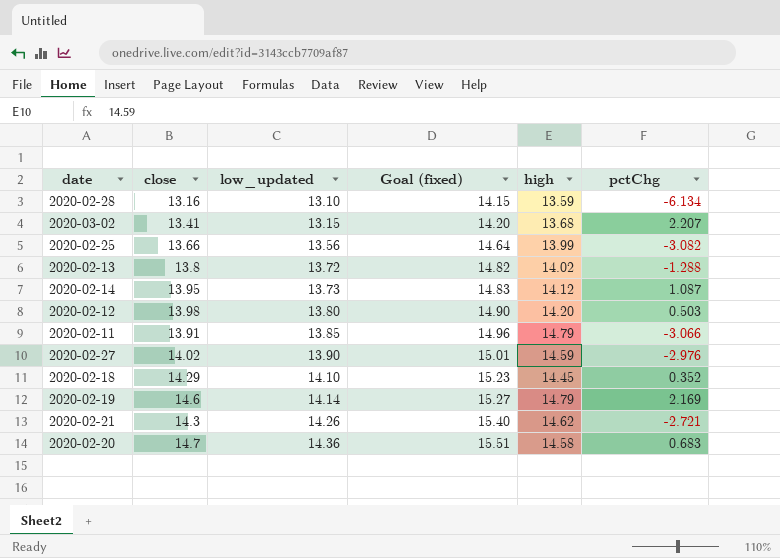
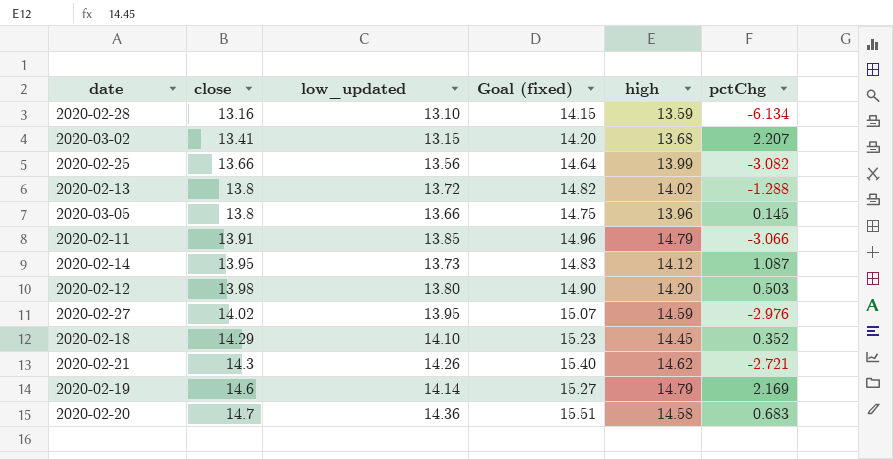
row order: low_updated ascending -> close ascending
row 2020-03-05: none -> 13.8 | 13.66 | 14.75 | 13.96 | 0.145
2020-02-27 | low_updated: 13.90 -> 13.95
2020-02-27 | Goal (fixed): 15.01 -> 15.07

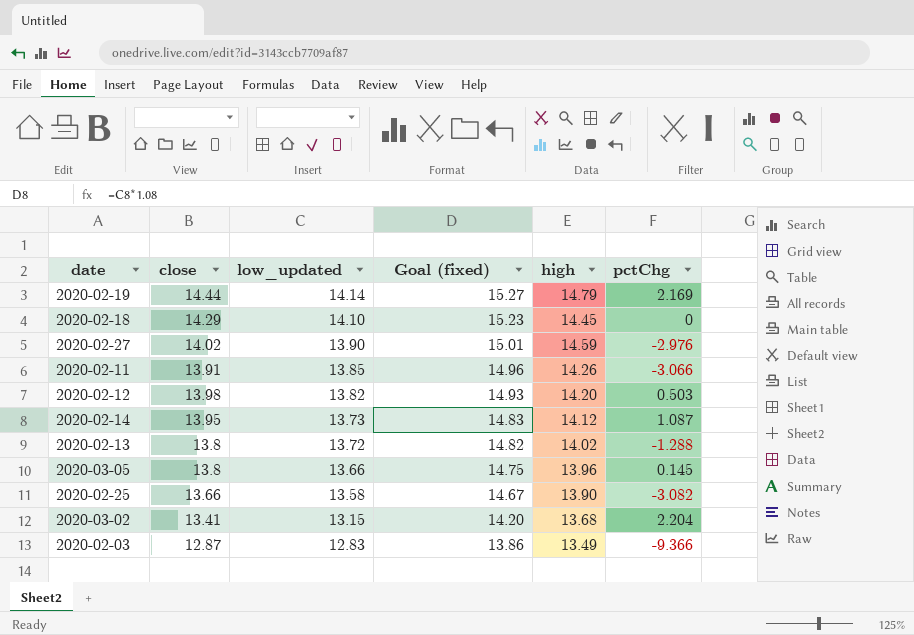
row order: close ascending -> low_updated descending
row 2020-02-28: 13.16 | 13.10 | 14.15 | 13.59 | -6.134 -> none
row 2020-02-21: 14.3 | 14.26 | 15.40 | 14.62 | -2.721 -> none
row 2020-02-20: 14.7 | 14.36 | 15.51 | 14.58 | 0.683 -> none
2020-02-19 | close: 14.6 -> 14.44
2020-02-18 | pctChg: 0.352 -> 0
2020-02-27 | low_updated: 13.95 -> 13.90
2020-02-27 | Goal (fixed): 15.07 -> 15.01
2020-02-11 | high: 14.79 -> 14.26
2020-02-12 | low_updated: 13.80 -> 13.82
2020-02-12 | Goal (fixed): 14.90 -> 14.93
2020-02-25 | low_updated: 13.56 -> 13.58
2020-02-25 | Goal (fixed): 14.64 -> 14.67
2020-02-25 | high: 13.99 -> 13.90
2020-03-02 | pctChg: 2.207 -> 2.204
row 2020-02-03: none -> 12.87 | 12.83 | 13.86 | 13.49 | -9.366

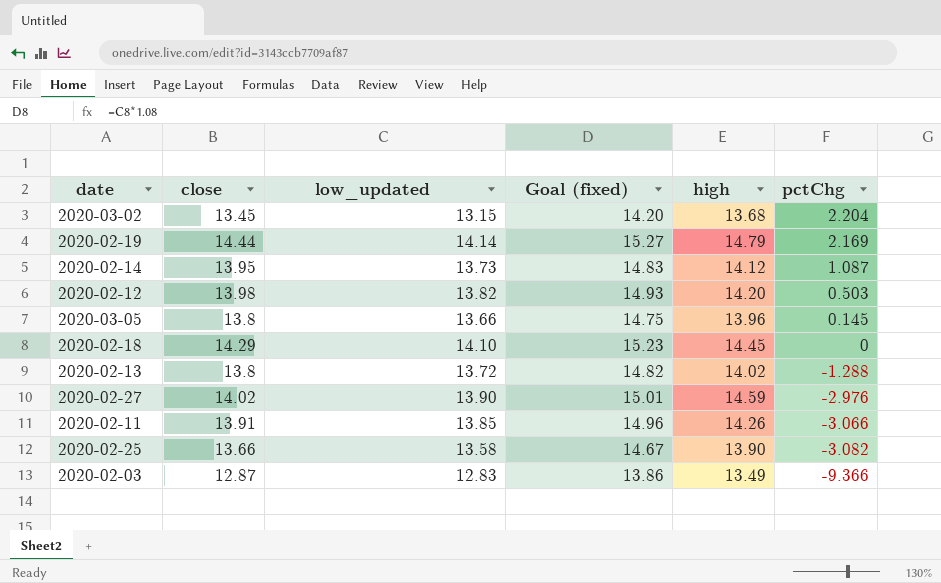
row order: low_updated descending -> pctChg descending
2020-03-02 | close: 13.41 -> 13.45

